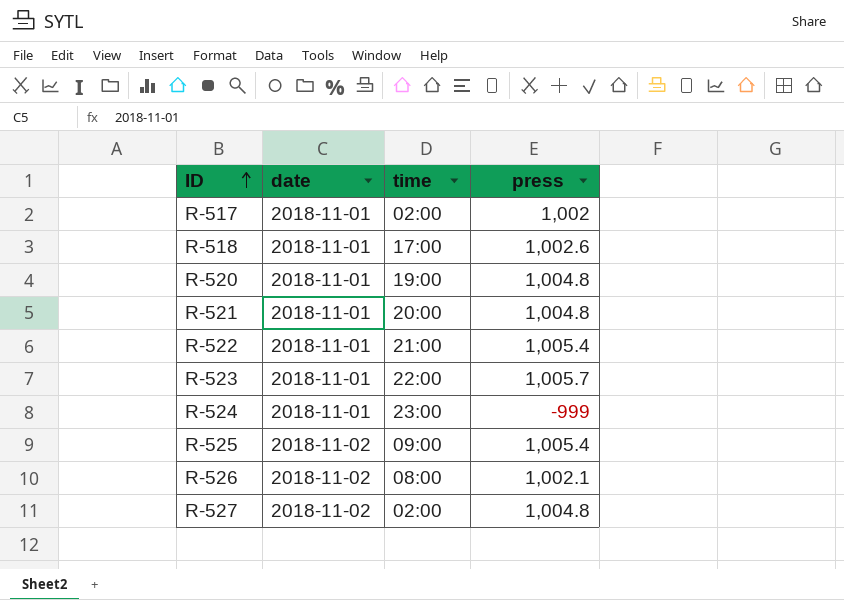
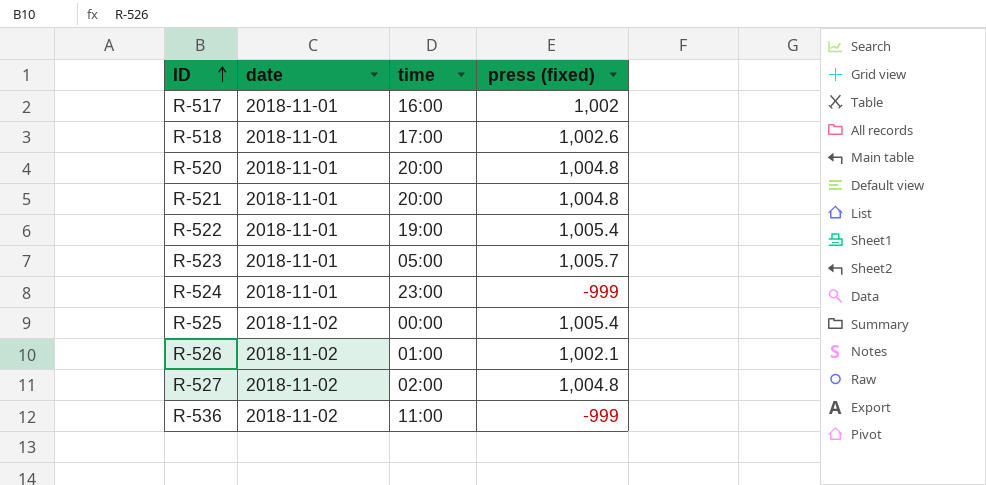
column name: press -> press (fixed)
R-517 | time: 02:00 -> 16:00
R-520 | time: 19:00 -> 20:00
R-522 | time: 21:00 -> 19:00
R-523 | time: 22:00 -> 05:00
R-525 | time: 09:00 -> 00:00
R-526 | time: 08:00 -> 01:00
row R-536: none -> 2018-11-02 | 11:00 | -999

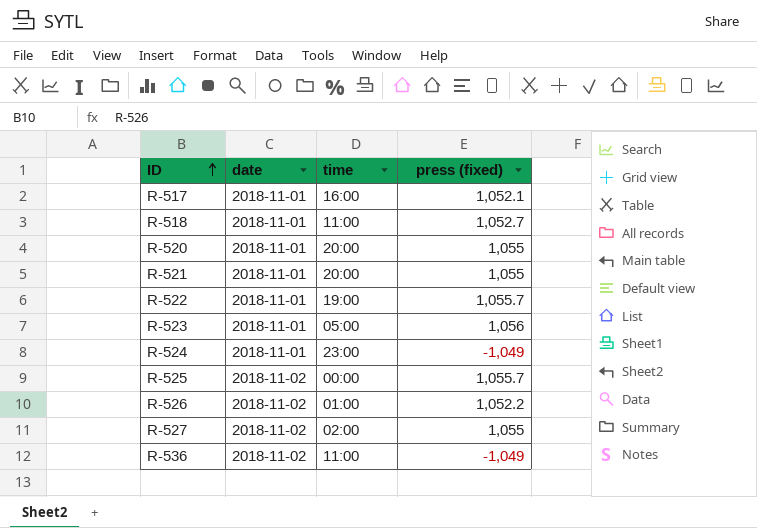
R-517 | press (fixed): 1,002 -> 1,052.1
R-518 | time: 17:00 -> 11:00
R-518 | press (fixed): 1,002.6 -> 1,052.7
R-520 | press (fixed): 1,004.8 -> 1,055
R-521 | press (fixed): 1,004.8 -> 1,055
R-522 | press (fixed): 1,005.4 -> 1,055.7
R-523 | press (fixed): 1,005.7 -> 1,056
R-524 | press (fixed): -999 -> -1,049
R-525 | press (fixed): 1,005.4 -> 1,055.7
R-526 | press (fixed): 1,002.1 -> 1,052.2
R-527 | press (fixed): 1,004.8 -> 1,055
R-536 | press (fixed): -999 -> -1,049

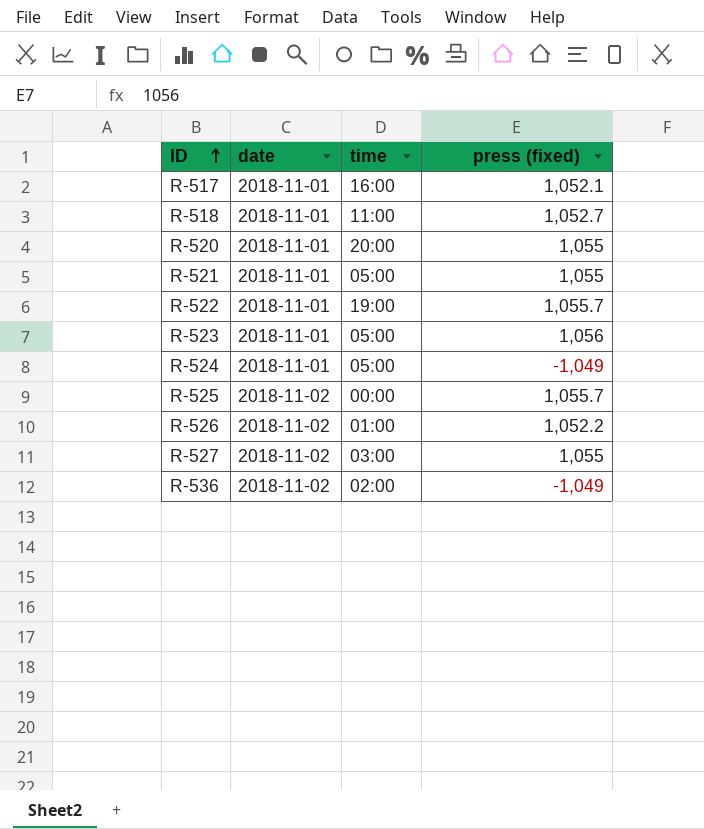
R-521 | time: 20:00 -> 05:00
R-524 | time: 23:00 -> 05:00
R-527 | time: 02:00 -> 03:00
R-536 | time: 11:00 -> 02:00

